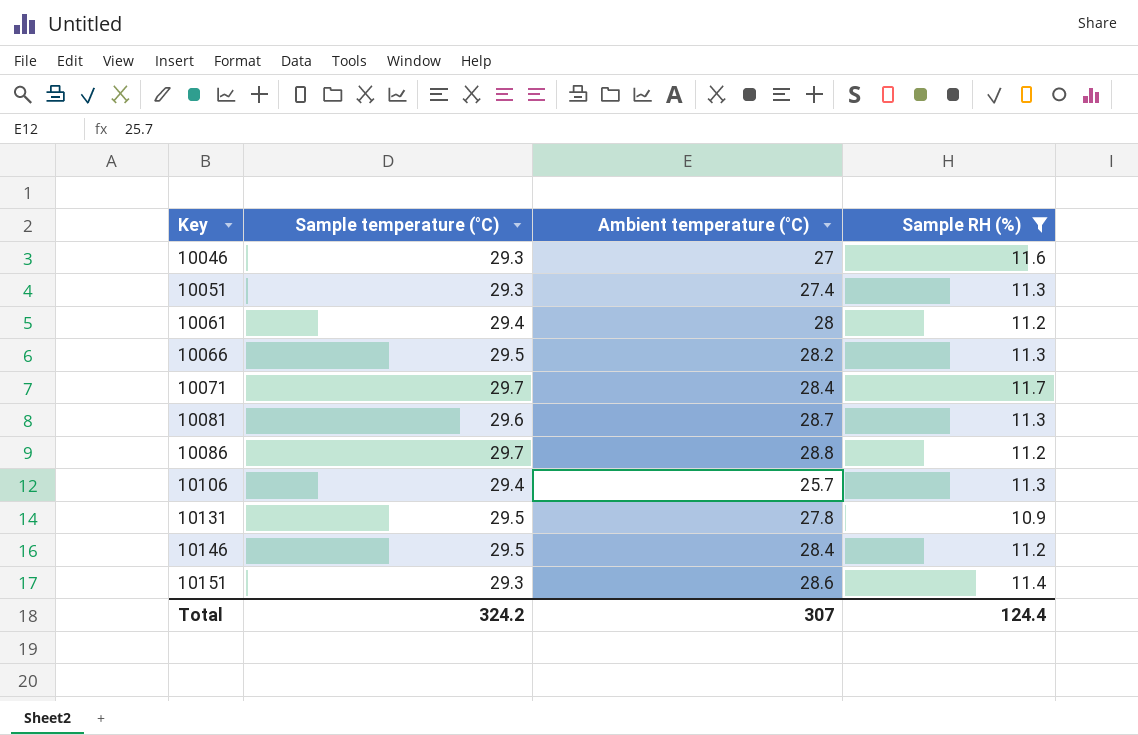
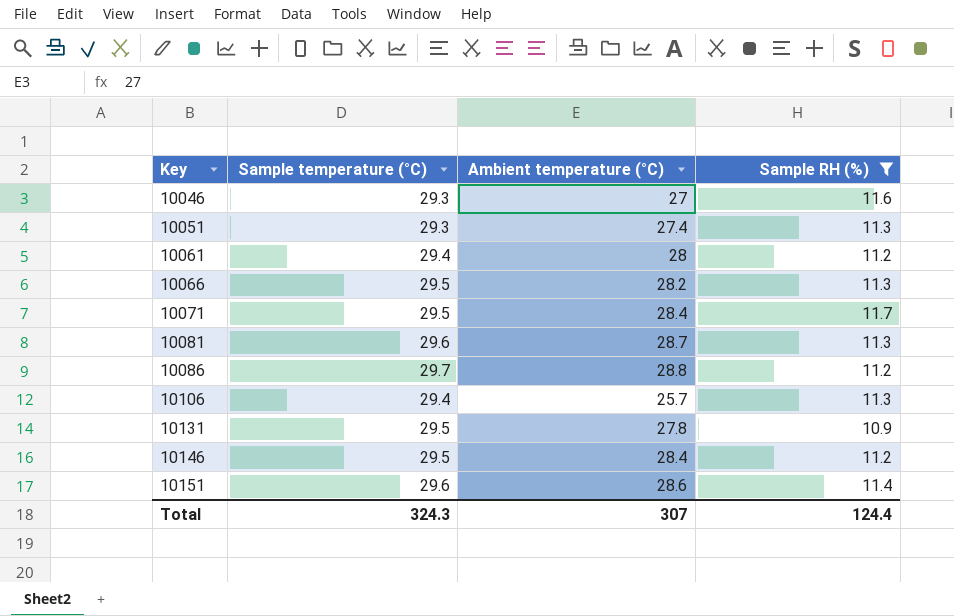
10071 | Sample temperature (°C): 29.7 -> 29.5
10151 | Sample temperature (°C): 29.3 -> 29.6
Total | Sample temperature (°C): 324.2 -> 324.3

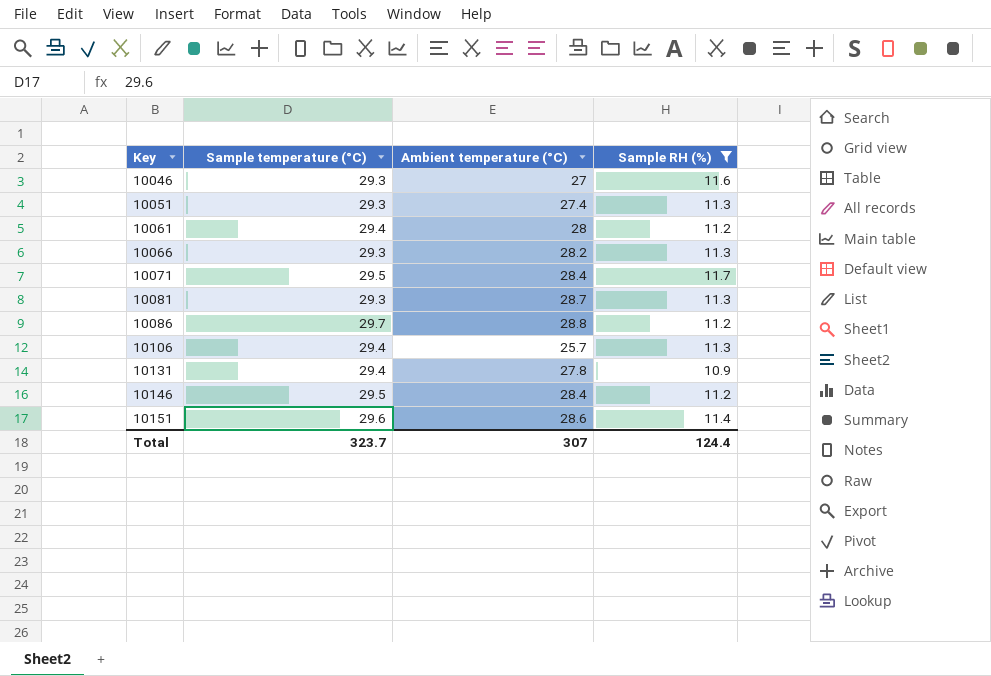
10066 | Sample temperature (°C): 29.5 -> 29.3
10081 | Sample temperature (°C): 29.6 -> 29.3
10131 | Sample temperature (°C): 29.5 -> 29.4
Total | Sample temperature (°C): 324.3 -> 323.7

